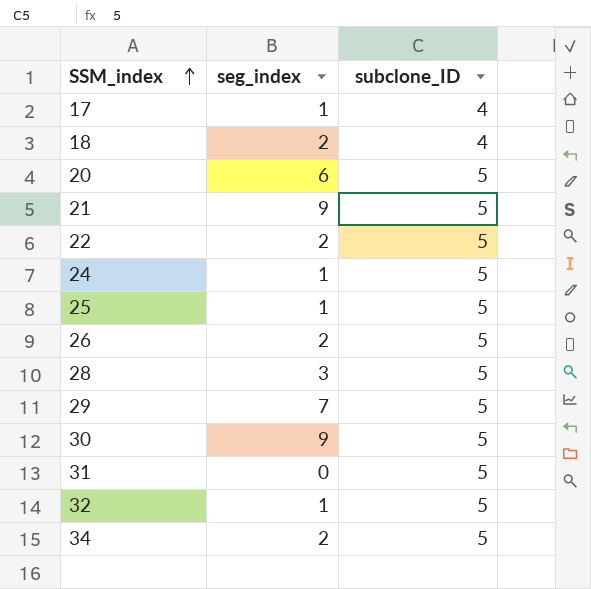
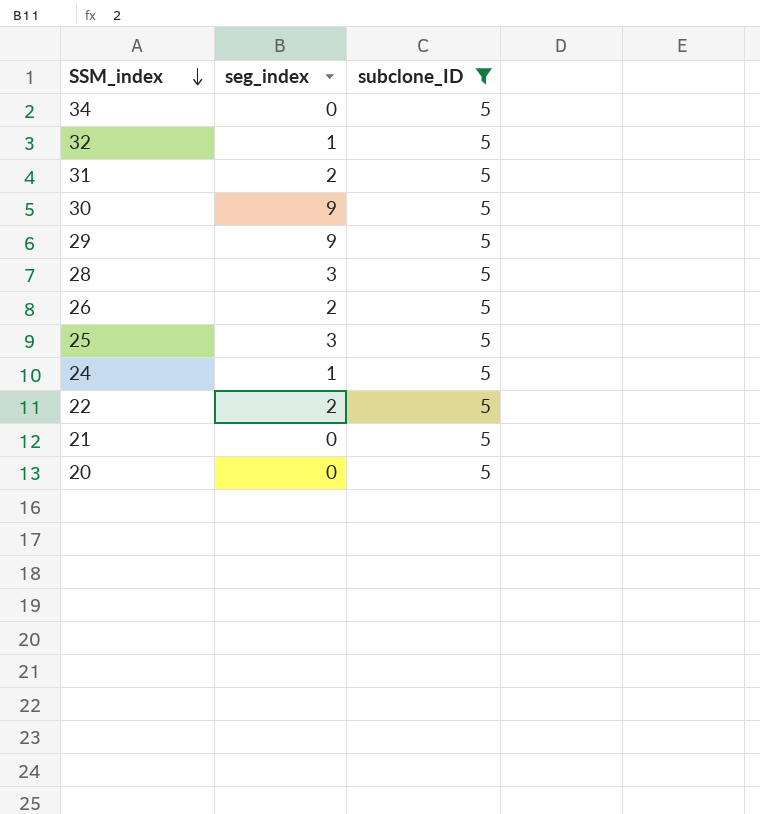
filter: none -> subclone_ID = 5
row order: SSM_index ascending -> SSM_index descending
34 | seg_index: 2 -> 0
31 | seg_index: 0 -> 2
29 | seg_index: 7 -> 9
25 | seg_index: 1 -> 3
21 | seg_index: 9 -> 0
20 | seg_index: 6 -> 0

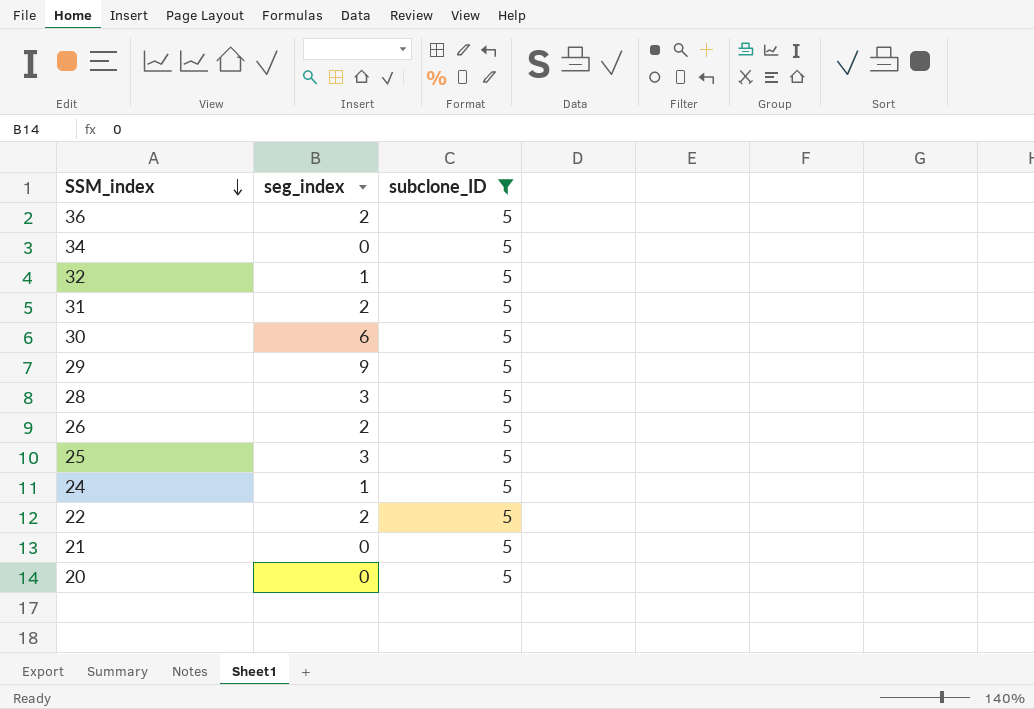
row 36: none -> 2 | 5
30 | seg_index: 9 -> 6

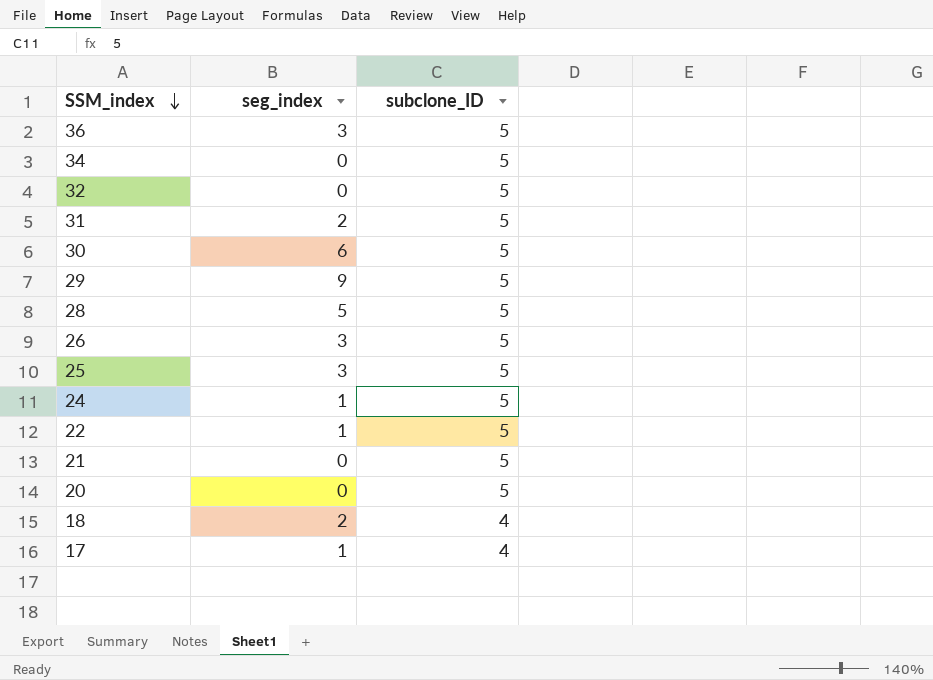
filter: subclone_ID = 5 -> none
36 | seg_index: 2 -> 3
32 | seg_index: 1 -> 0
28 | seg_index: 3 -> 5
26 | seg_index: 2 -> 3
22 | seg_index: 2 -> 1

